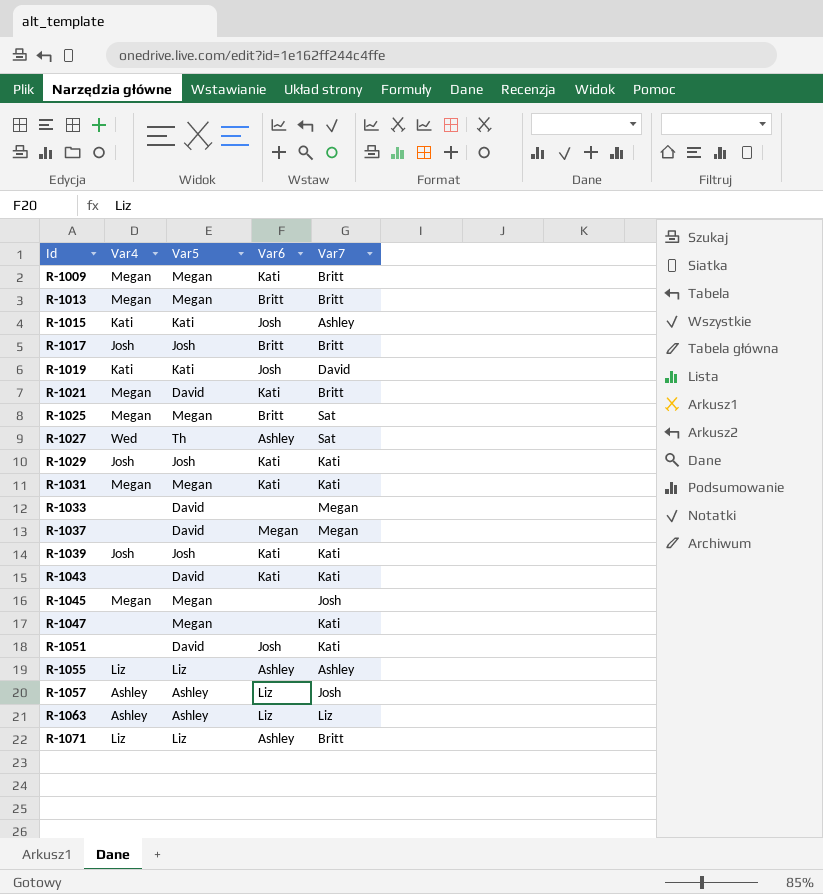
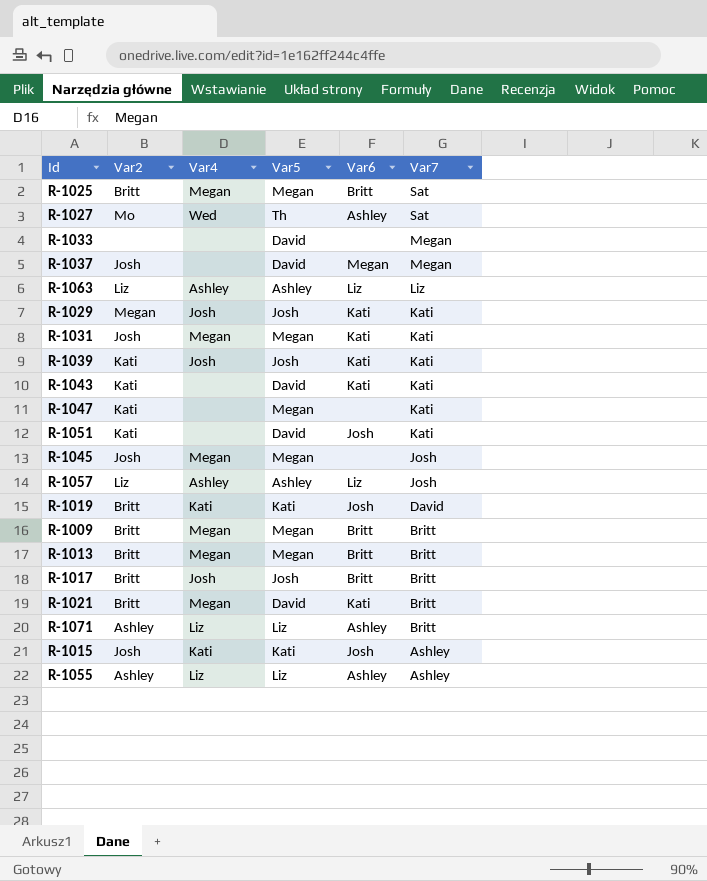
row order: Id ascending -> Var7 descending
column Var2 | position: none -> 2
R-1009 | Var6: Kati -> Britt

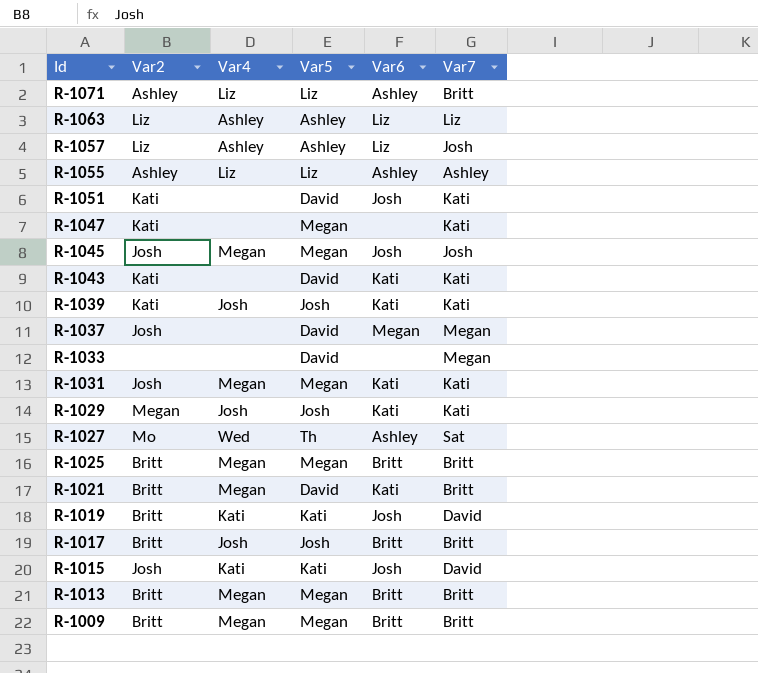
row order: Var7 descending -> Id descending
R-1045 | Var6: none -> Josh
R-1025 | Var7: Sat -> Britt
R-1015 | Var7: Ashley -> David

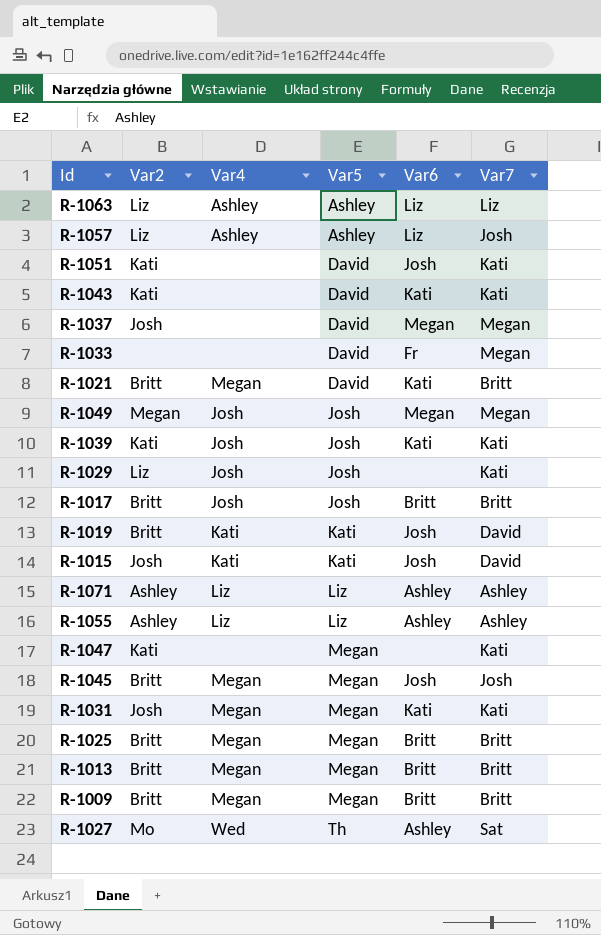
row order: Id descending -> Var5 ascending
R-1033 | Var6: none -> Fr
row R-1049: none -> Megan | Josh | Josh | Megan | Megan
R-1029 | Var2: Megan -> Liz
R-1029 | Var6: Kati -> none
R-1071 | Var7: Britt -> Ashley
R-1045 | Var2: Josh -> Britt

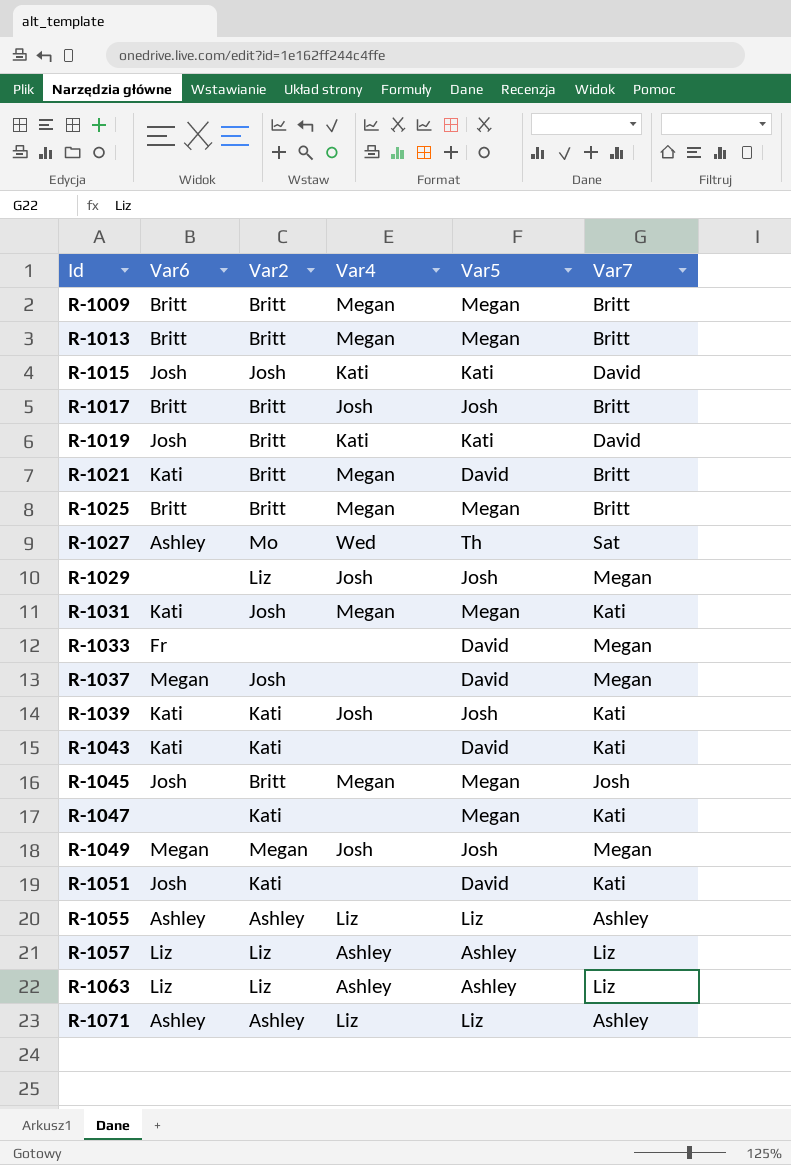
row order: Var5 ascending -> Id ascending
column Var6 | position: 5 -> 2
R-1029 | Var7: Kati -> Megan
R-1057 | Var7: Josh -> Liz

